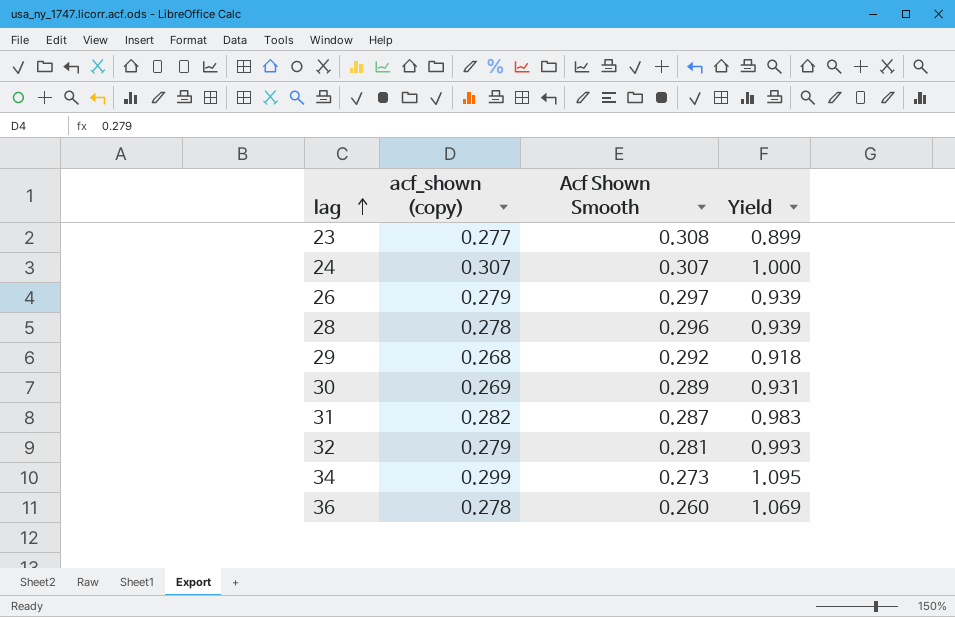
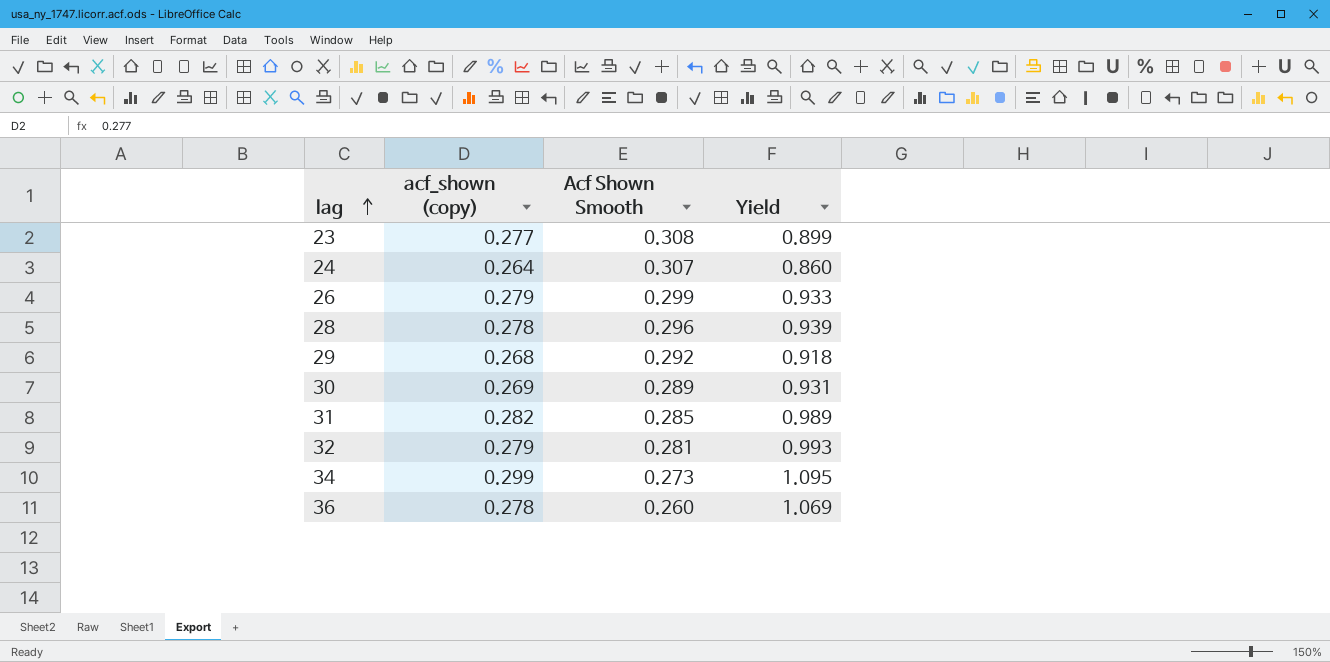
24 | acf_shown (copy): 0.307 -> 0.264
24 | Yield: 1.000 -> 0.860
26 | Acf Shown Smooth: 0.297 -> 0.299
26 | Yield: 0.939 -> 0.933
31 | Acf Shown Smooth: 0.287 -> 0.285
31 | Yield: 0.983 -> 0.989

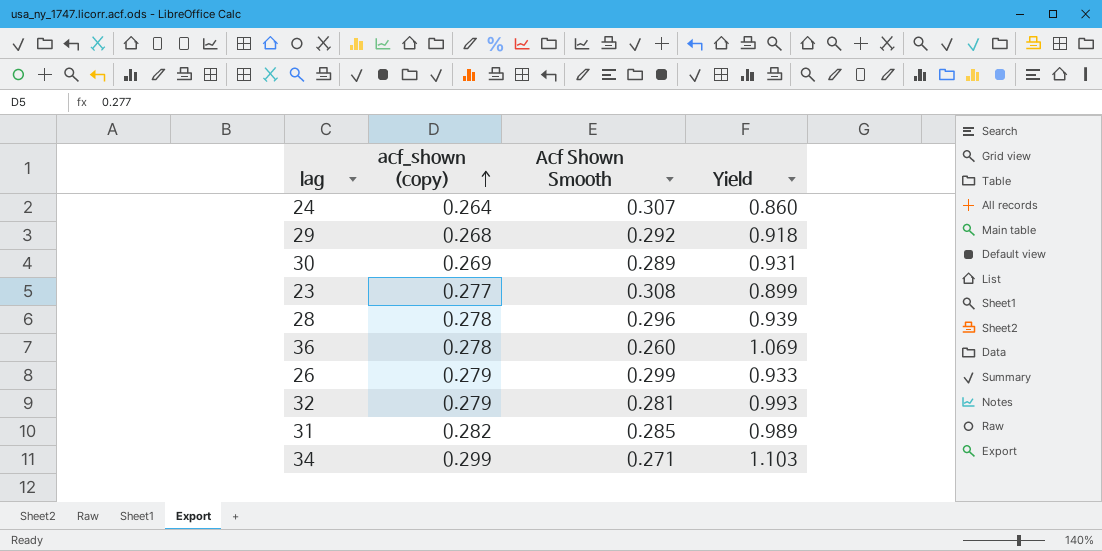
row order: lag ascending -> acf_shown (copy) ascending
34 | Acf Shown Smooth: 0.273 -> 0.271
34 | Yield: 1.095 -> 1.103

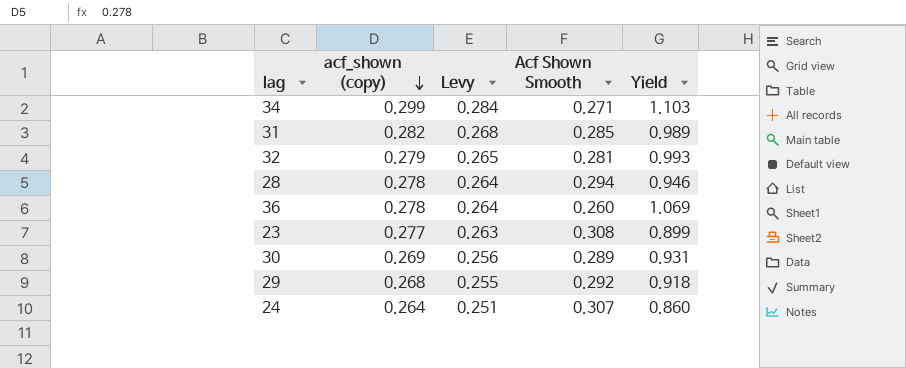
row order: acf_shown (copy) ascending -> acf_shown (copy) descending
column Levy | formula: none -> [acf_shown (copy)] * 0.95
row 26: 0.279 | 0.299 | 0.933 -> none
28 | Acf Shown Smooth: 0.296 -> 0.294
28 | Yield: 0.939 -> 0.946

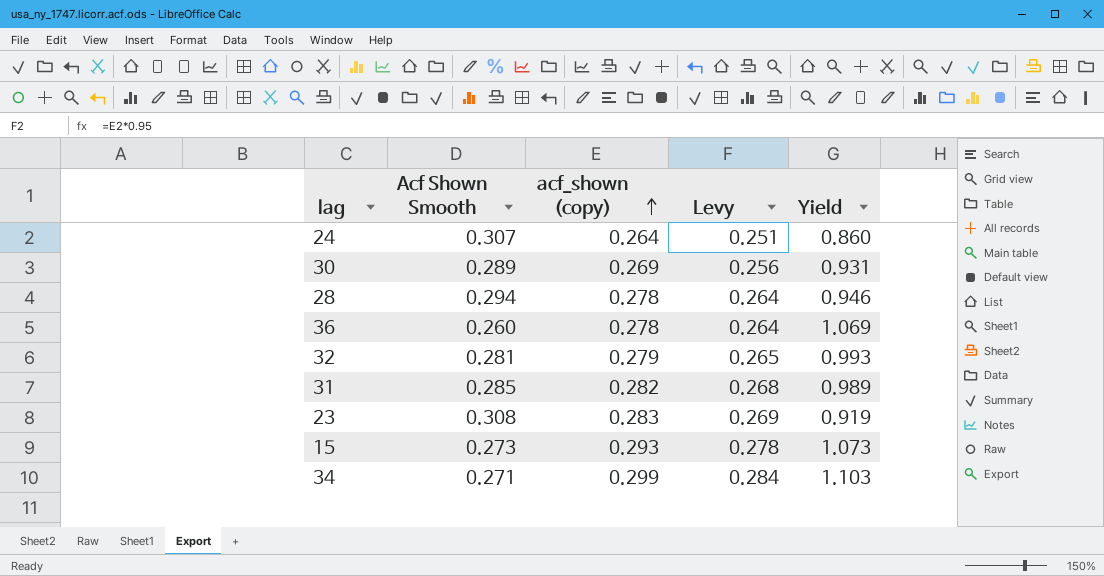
row order: acf_shown (copy) descending -> acf_shown (copy) ascending
column Acf Shown Smooth | position: 4 -> 2
row 29: 0.268 | 0.255 | 0.292 | 0.918 -> none
23 | acf_shown (copy): 0.277 -> 0.283
23 | Levy: 0.263 -> 0.269
23 | Yield: 0.899 -> 0.919
row 15: none -> 0.273 | 0.293 | 0.278 | 1.073

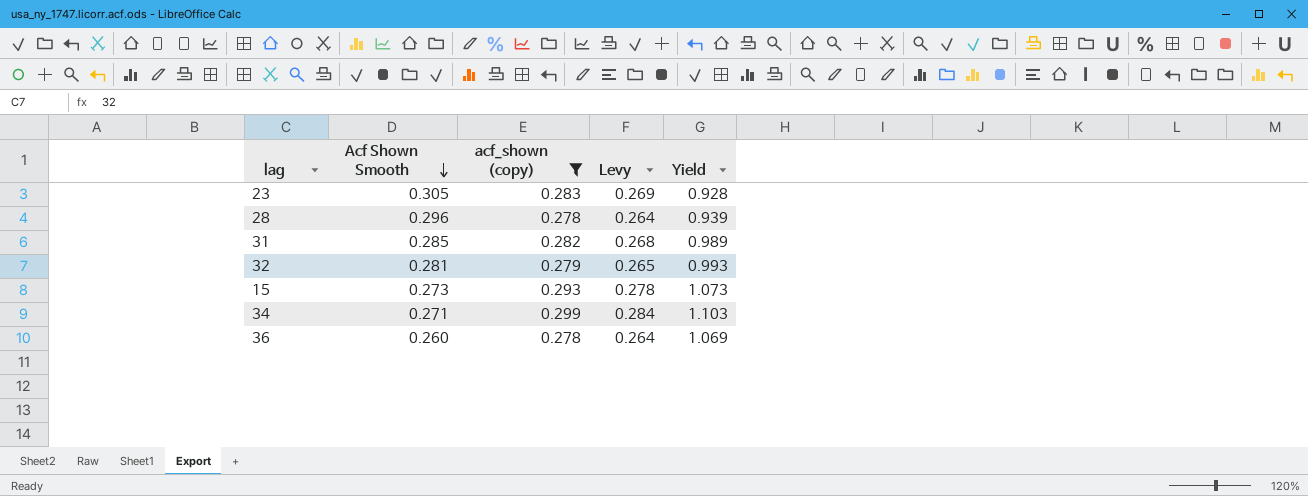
filter: none -> acf_shown (copy) >= 0.278
row order: acf_shown (copy) ascending -> Acf Shown Smooth descending
23 | Acf Shown Smooth: 0.308 -> 0.305
23 | Yield: 0.919 -> 0.928
28 | Acf Shown Smooth: 0.294 -> 0.296
28 | Yield: 0.946 -> 0.939

